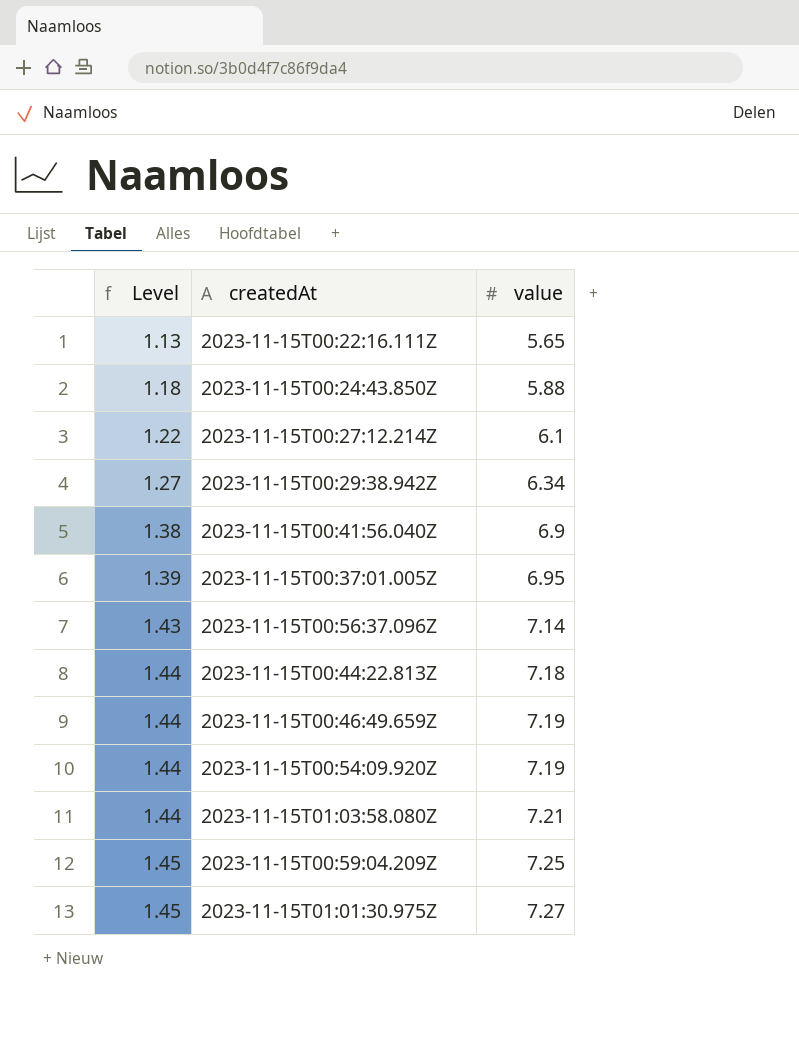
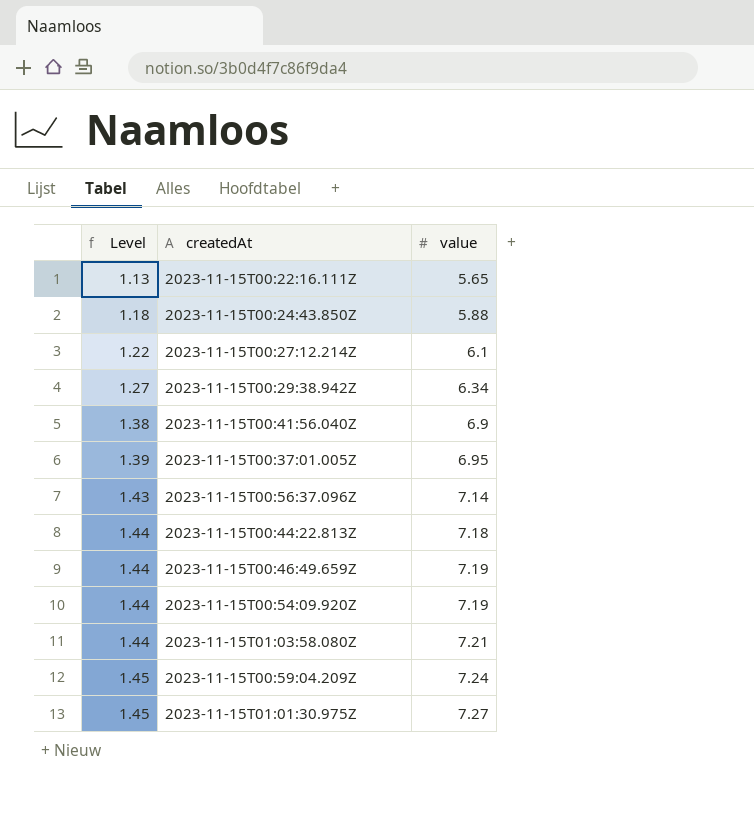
2023-11-15T00:59:04.209Z | value: 7.25 -> 7.24

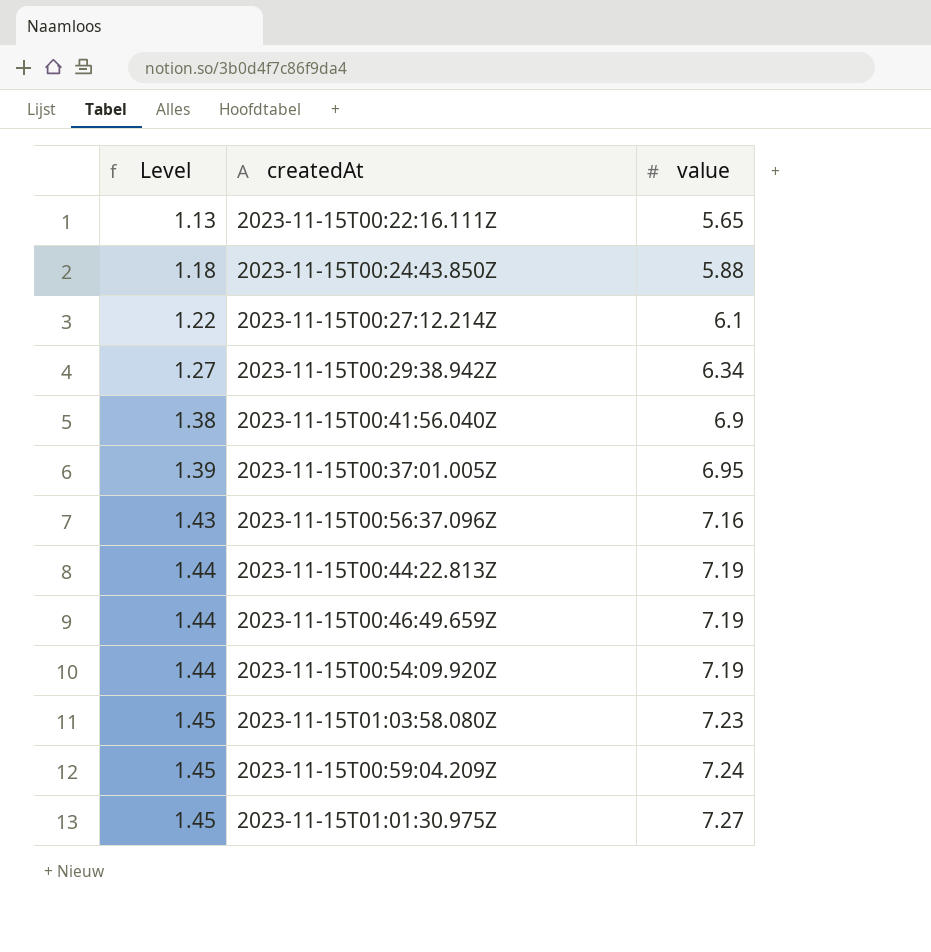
2023-11-15T00:56:37.096Z | value: 7.14 -> 7.16
2023-11-15T00:44:22.813Z | value: 7.18 -> 7.19
2023-11-15T01:03:58.080Z | Level: 1.44 -> 1.45
2023-11-15T01:03:58.080Z | value: 7.21 -> 7.23

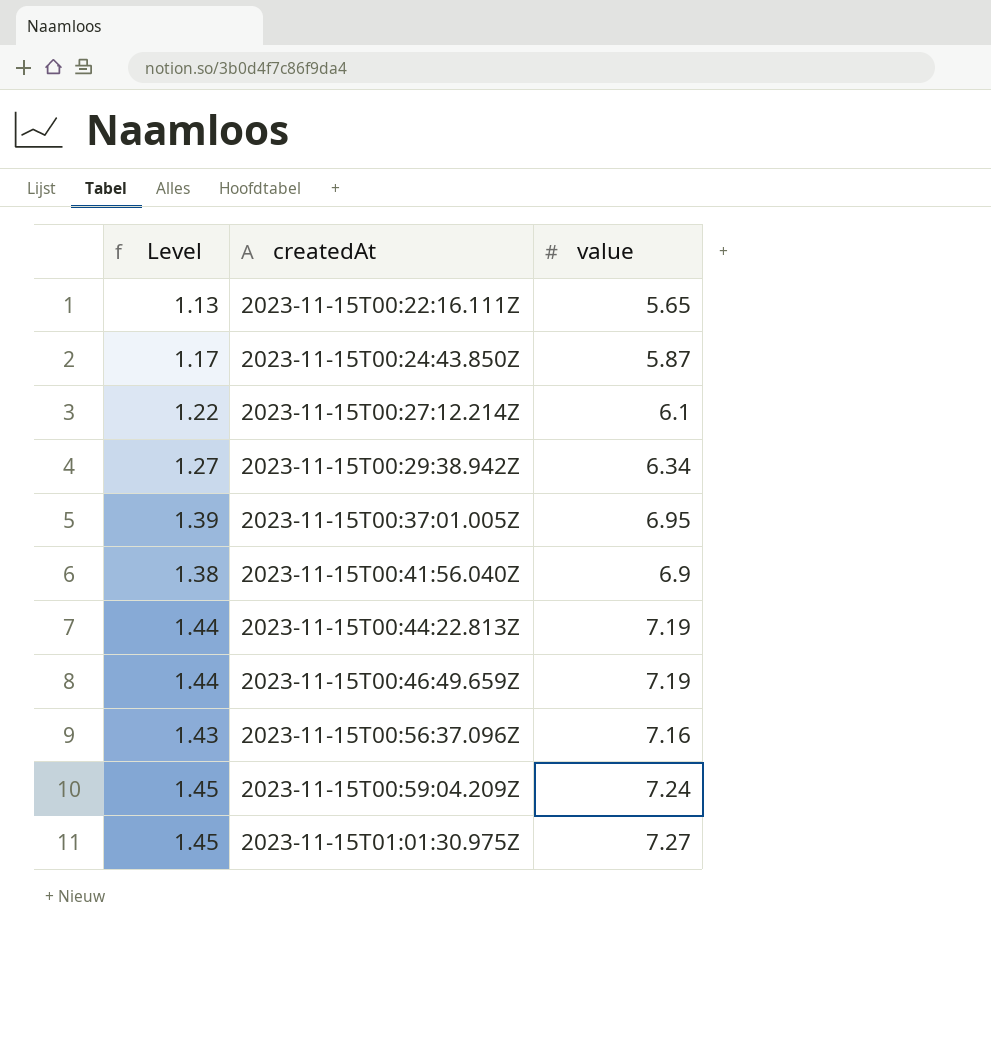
row order: Level ascending -> createdAt ascending
row 2023-11-15T00:54:09.920Z: 1.44 | 7.19 -> none
row 2023-11-15T01:03:58.080Z: 1.45 | 7.23 -> none
2023-11-15T00:24:43.850Z | Level: 1.18 -> 1.17
2023-11-15T00:24:43.850Z | value: 5.88 -> 5.87

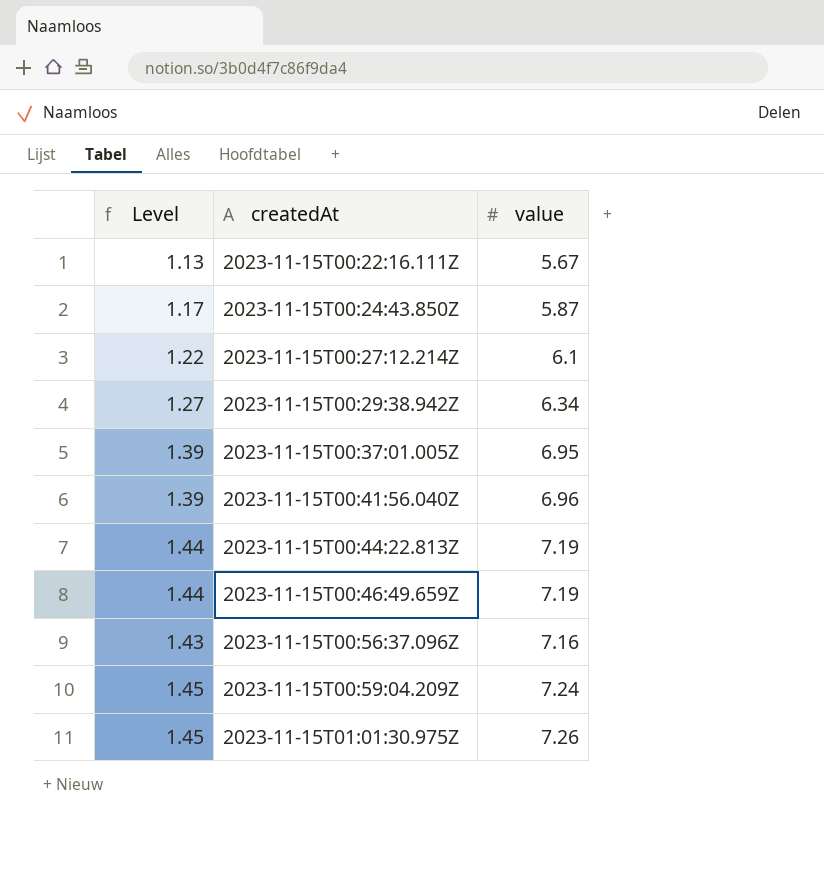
2023-11-15T00:22:16.111Z | value: 5.65 -> 5.67
2023-11-15T00:41:56.040Z | Level: 1.38 -> 1.39
2023-11-15T00:41:56.040Z | value: 6.9 -> 6.96
2023-11-15T01:01:30.975Z | value: 7.27 -> 7.26

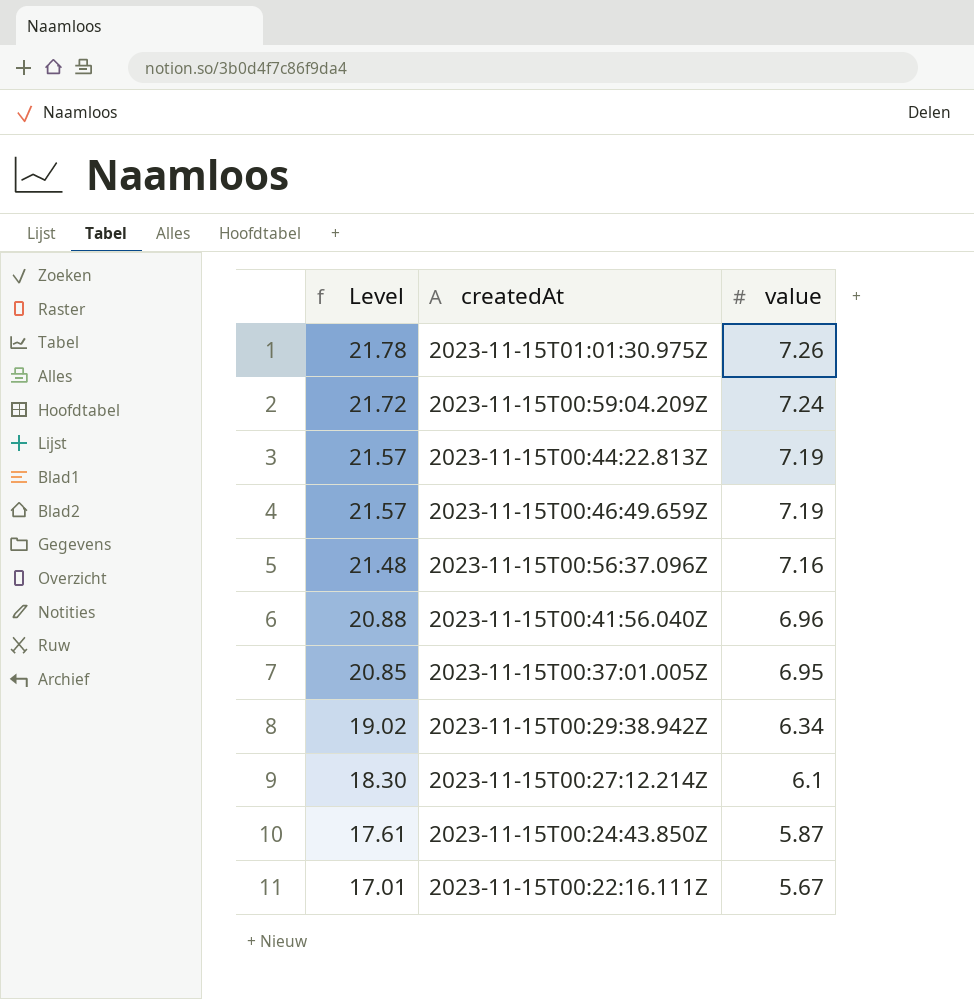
row order: createdAt ascending -> Level descending
column Level | formula: [value] * 0.2 -> [value] * 3

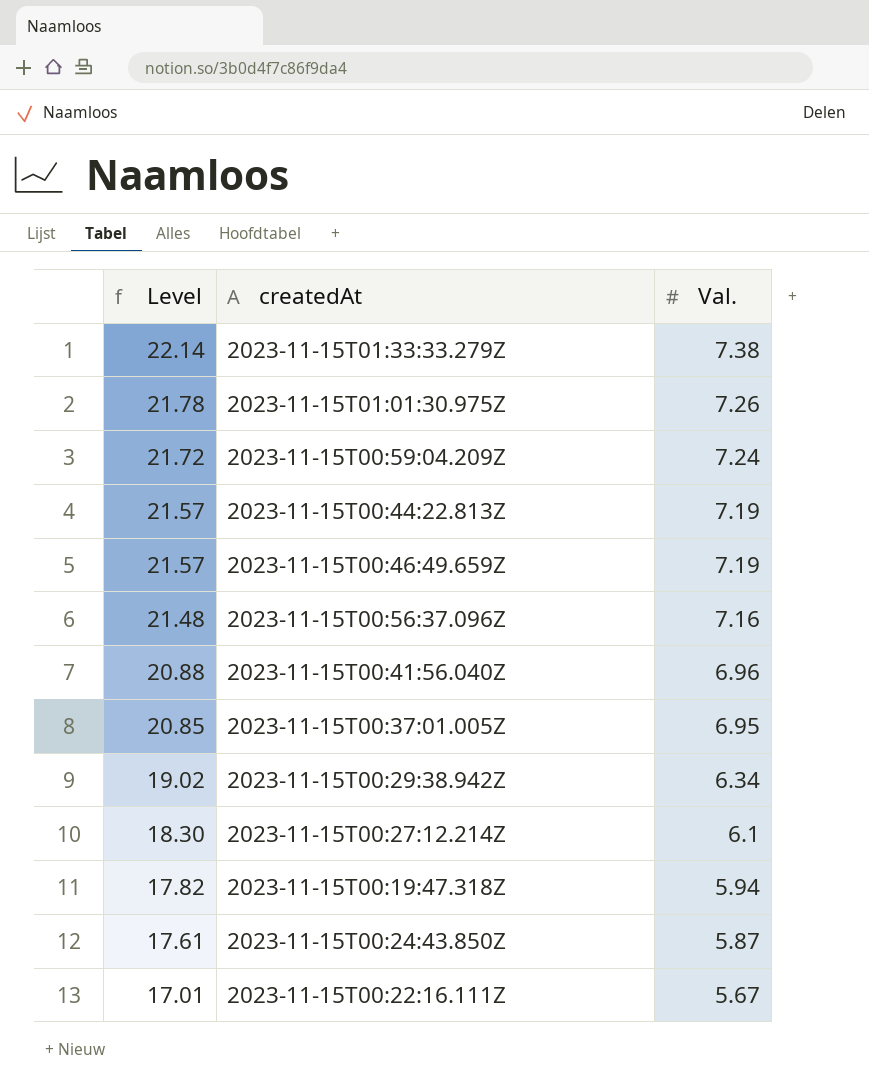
column name: value -> Val.
row 2023-11-15T01:33:33.279Z: none -> 22.14 | 7.38
row 2023-11-15T00:19:47.318Z: none -> 17.82 | 5.94

